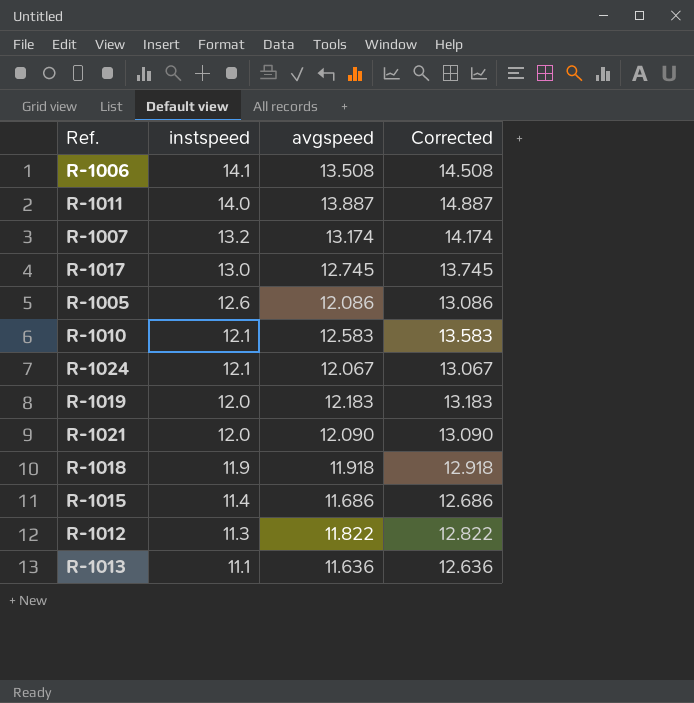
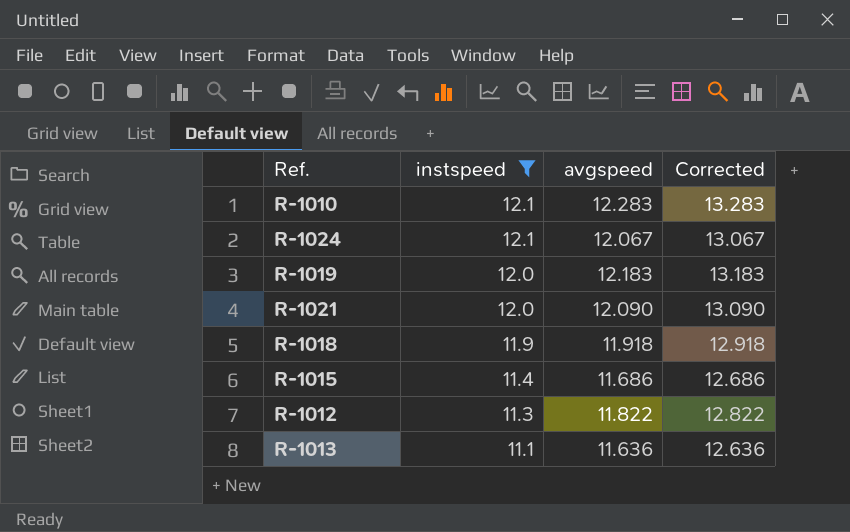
filter: none -> instspeed <= 12.1
R-1010 | avgspeed: 12.583 -> 12.283
R-1010 | Corrected: 13.583 -> 13.283

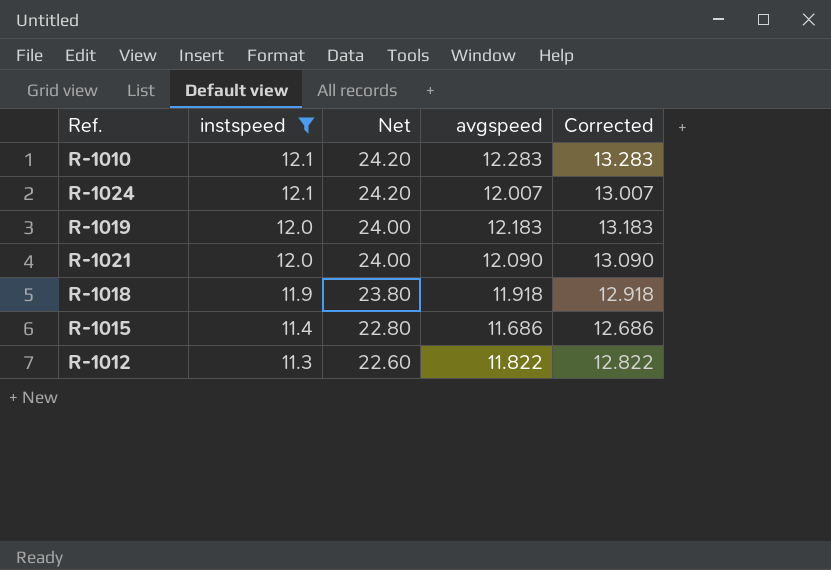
column Net | formula: none -> [instspeed] * 2
row R-1013: 11.1 | 11.636 | 12.636 -> none
R-1024 | avgspeed: 12.067 -> 12.007
R-1024 | Corrected: 13.067 -> 13.007

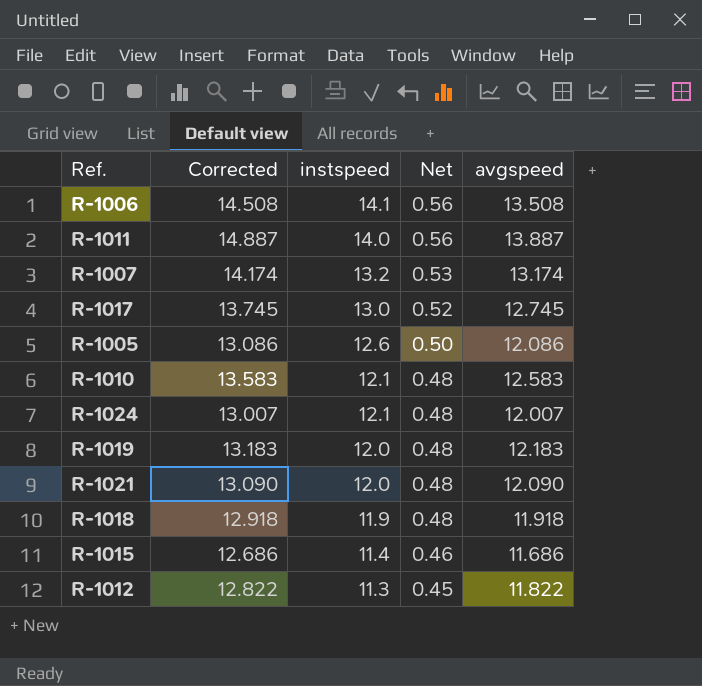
filter: instspeed <= 12.1 -> none
column Corrected | position: 5 -> 2
column Net | formula: [instspeed] * 2 -> [instspeed] * 0.04
R-1010 | Corrected: 13.283 -> 13.583
R-1010 | avgspeed: 12.283 -> 12.583

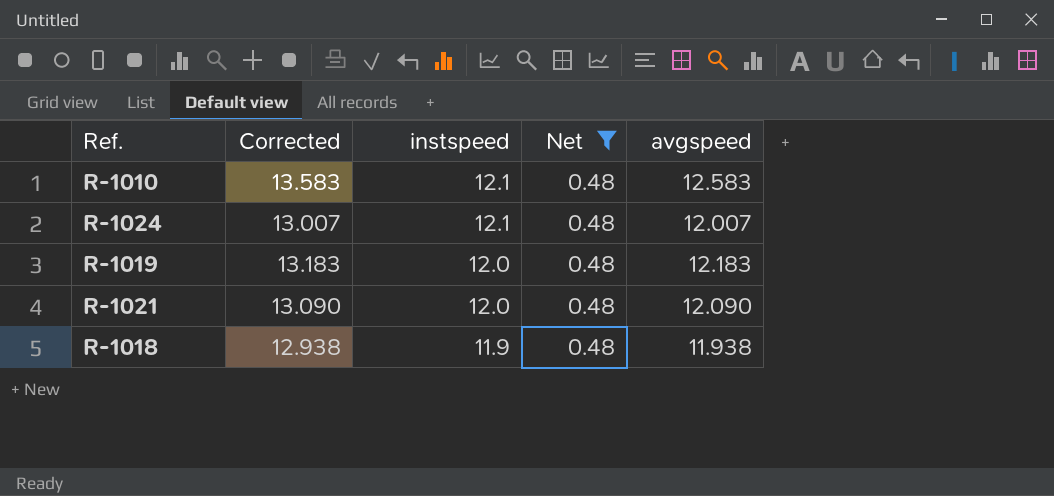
filter: none -> Net = 0.48
R-1018 | Corrected: 12.918 -> 12.938
R-1018 | avgspeed: 11.918 -> 11.938

